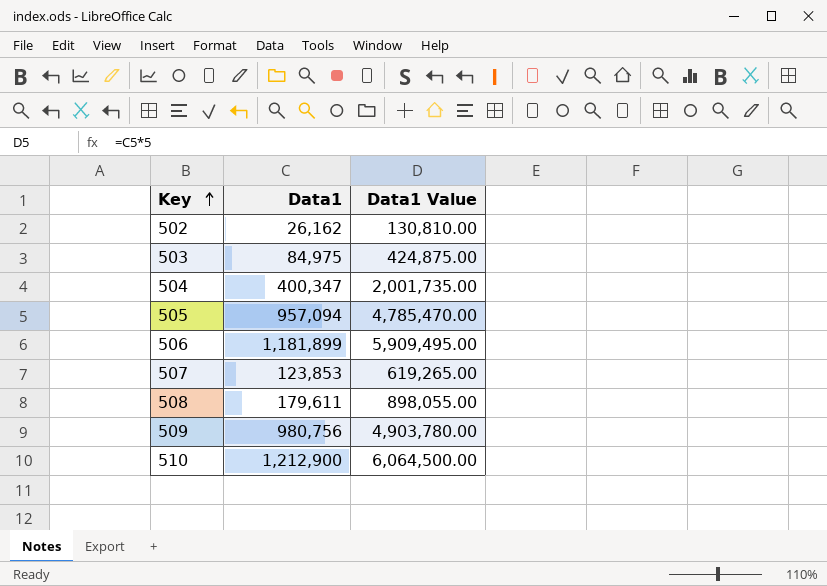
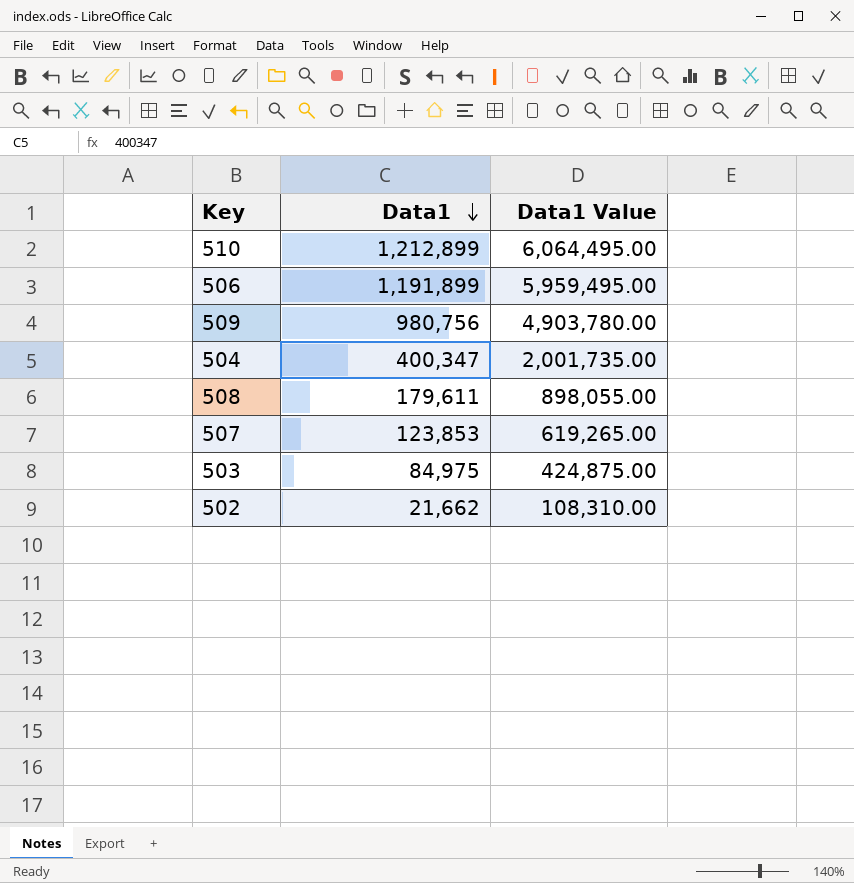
row order: Key ascending -> Data1 descending
row 505: 957,094 | 4,785,470.00 -> none
510 | Data1: 1,212,900 -> 1,212,899
510 | Data1 Value: 6,064,500.00 -> 6,064,495.00
506 | Data1: 1,181,899 -> 1,191,899
506 | Data1 Value: 5,909,495.00 -> 5,959,495.00
502 | Data1: 26,162 -> 21,662
502 | Data1 Value: 130,810.00 -> 108,310.00

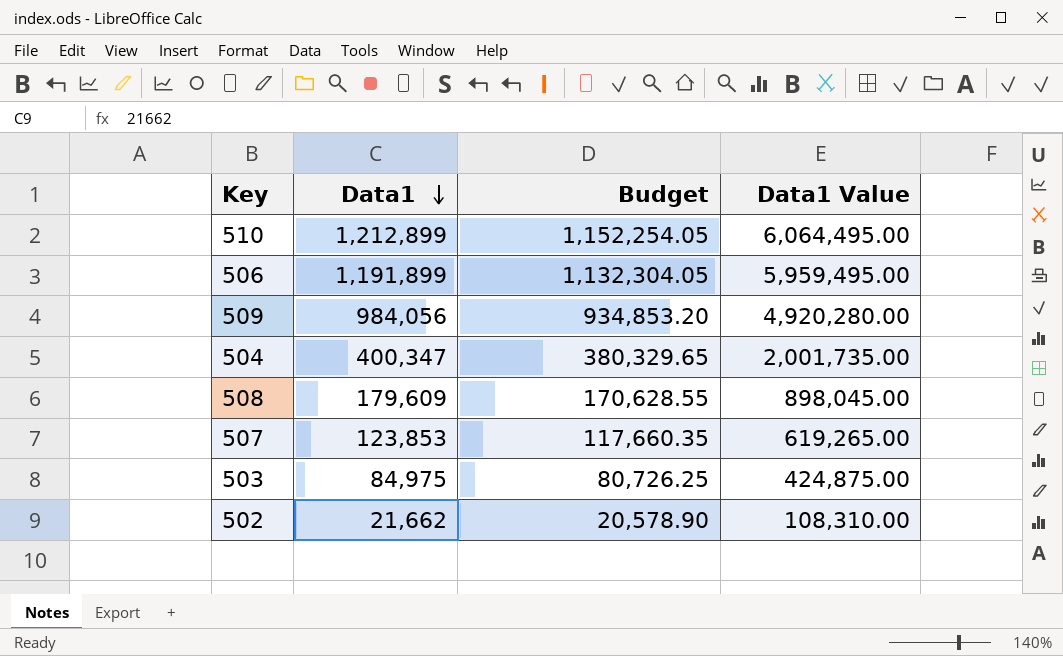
column Budget | formula: none -> [Data1] * 0.95
509 | Data1: 980,756 -> 984,056
509 | Data1 Value: 4,903,780.00 -> 4,920,280.00
508 | Data1: 179,611 -> 179,609
508 | Data1 Value: 898,055.00 -> 898,045.00

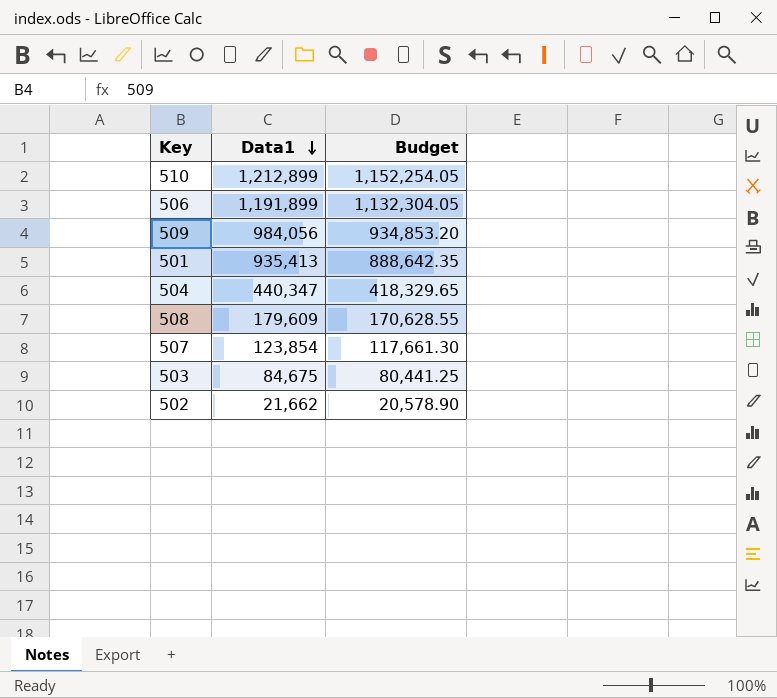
column Data1 Value | formula: [Data1] * 5 -> none
row 501: none -> 935,413 | 888,642.35
504 | Data1: 400,347 -> 440,347
504 | Budget: 380,329.65 -> 418,329.65
507 | Data1: 123,853 -> 123,854
507 | Budget: 117,660.35 -> 117,661.30
503 | Data1: 84,975 -> 84,675
503 | Budget: 80,726.25 -> 80,441.25

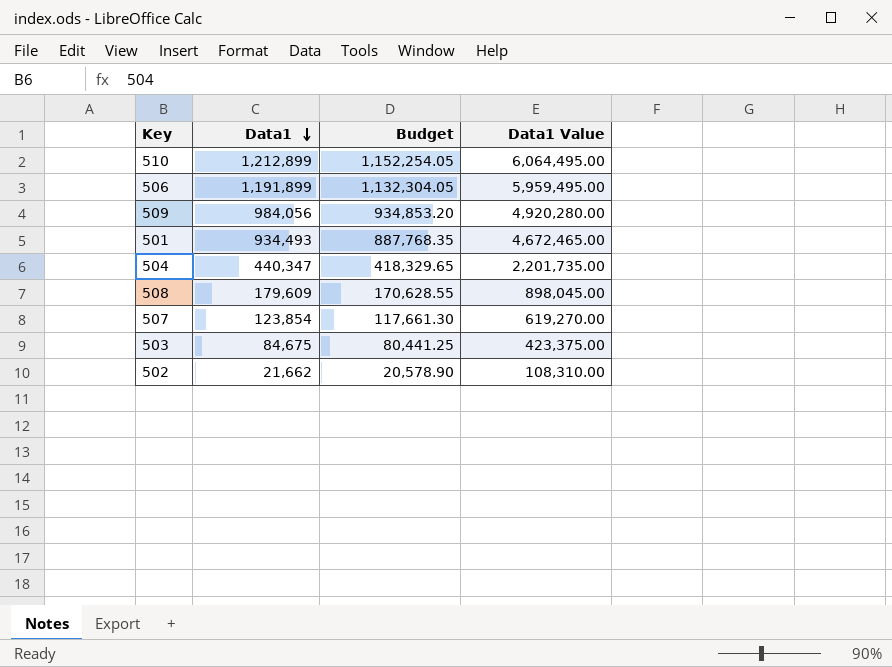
column Data1 Value | formula: none -> [Data1] * 5
501 | Data1: 935,413 -> 934,493
501 | Budget: 888,642.35 -> 887,768.35

